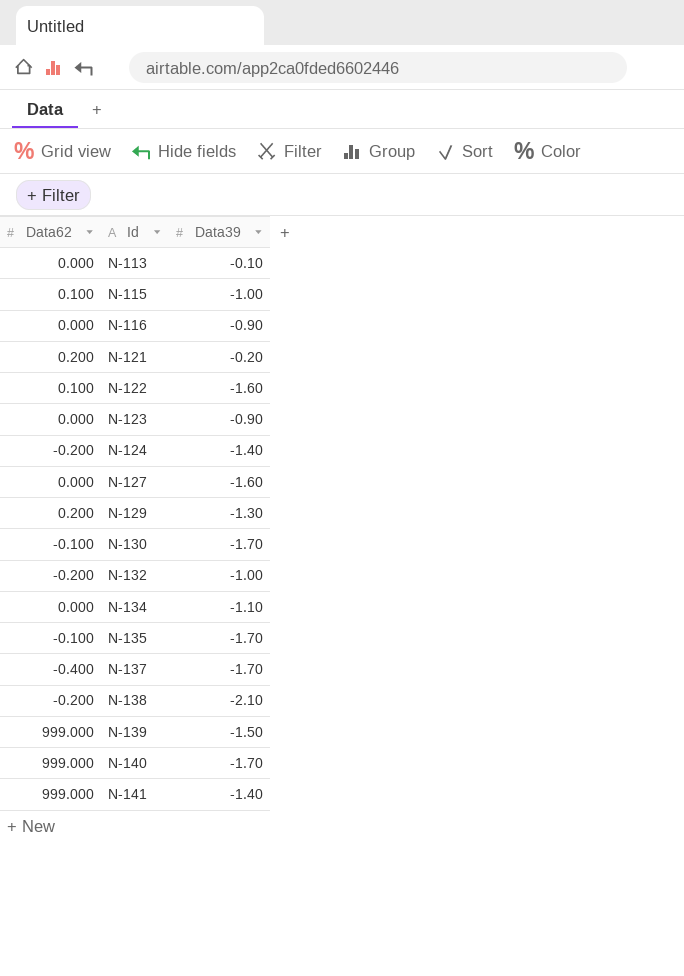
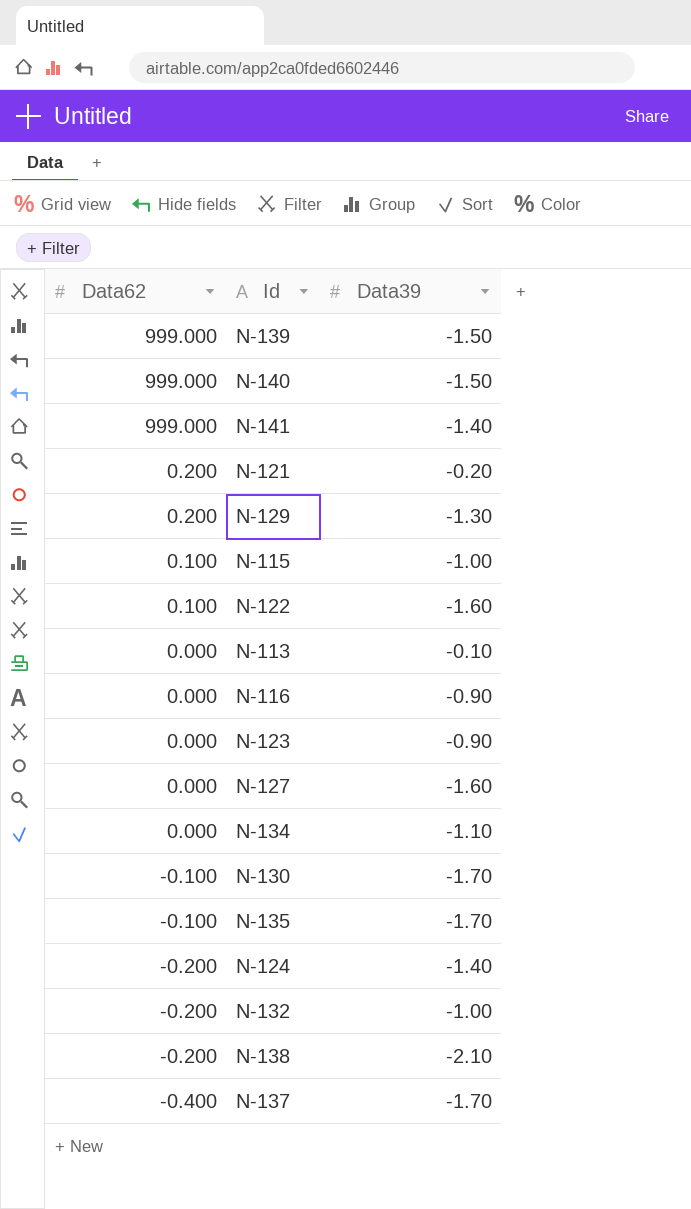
row order: Id ascending -> Data62 descending
N-140 | Data39: -1.70 -> -1.50

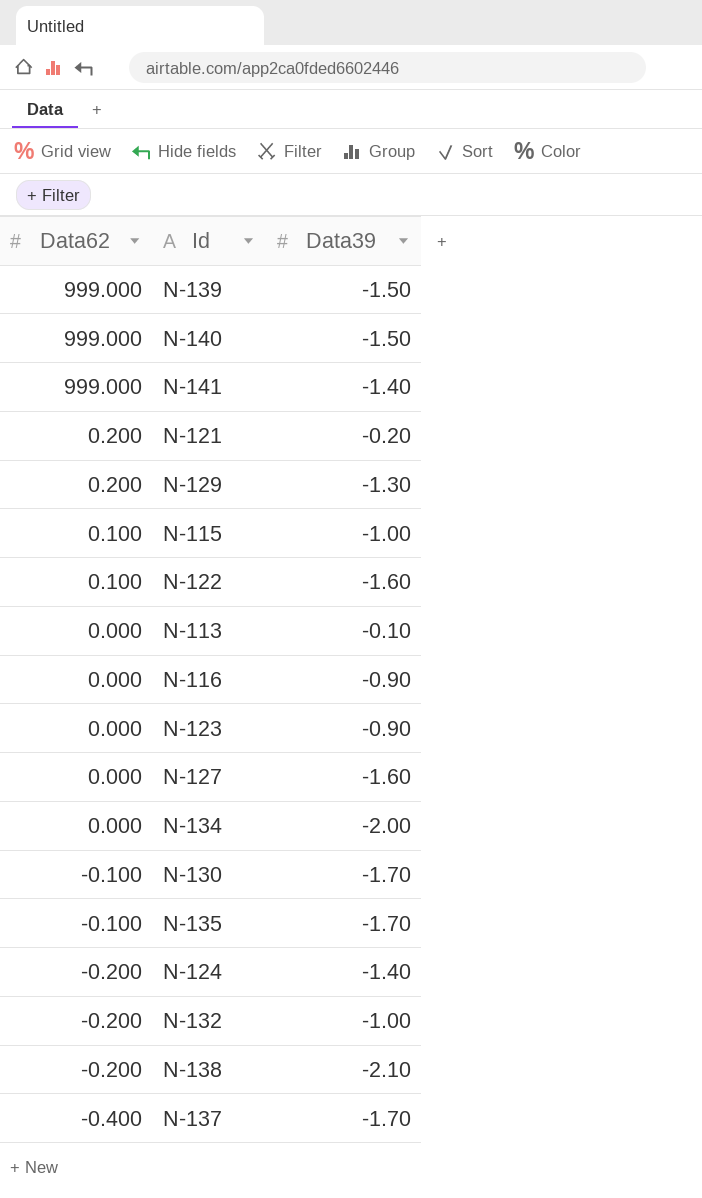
N-134 | Data39: -1.10 -> -2.00

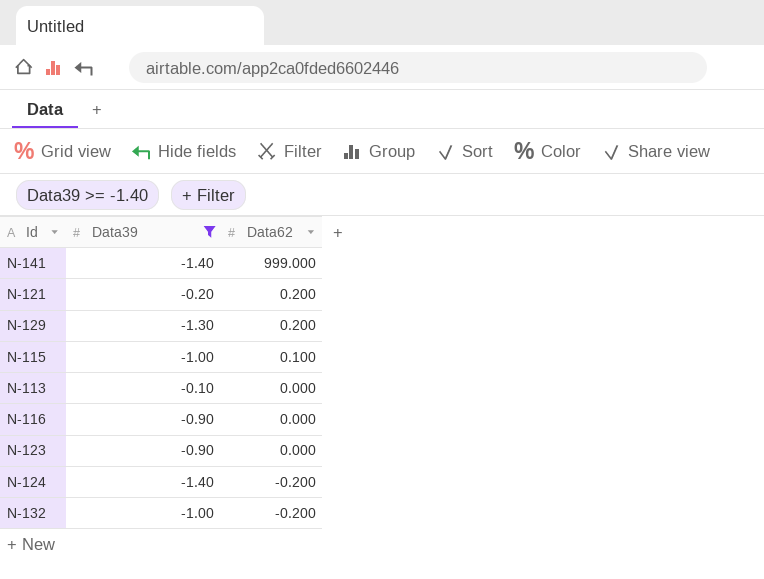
filter: none -> Data39 >= -1.40
column Data62 | position: 1 -> 3

